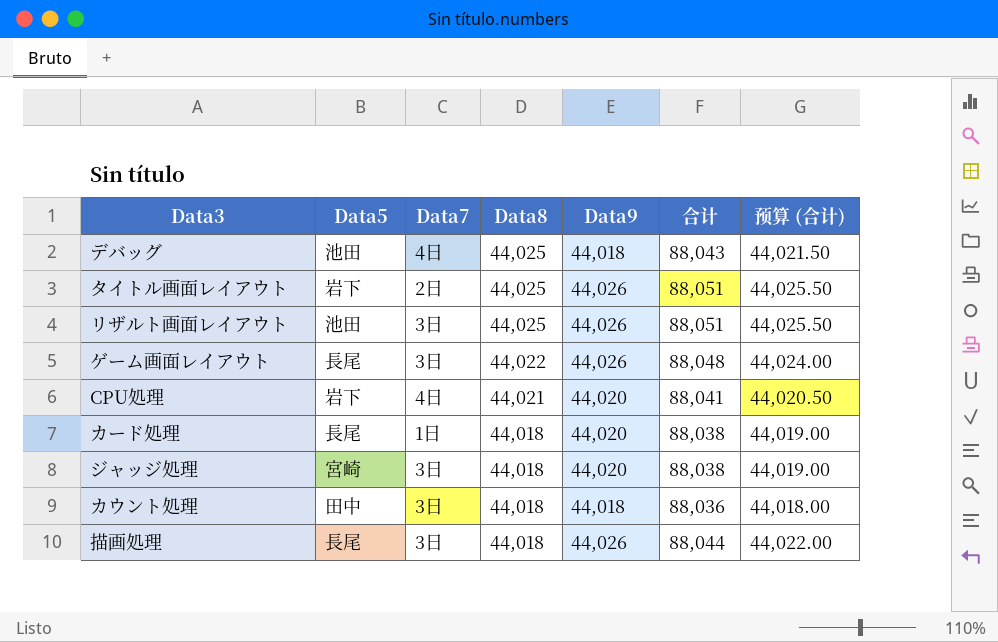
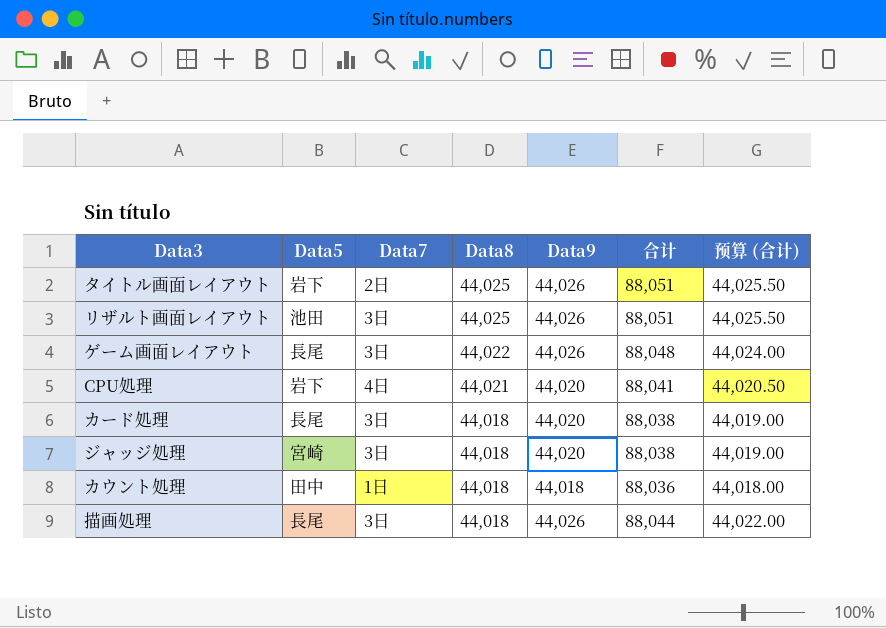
row デバッグ: 池田 | 4日 | 44,025 | 44,018 | 88,043 | 44,021.50 -> none
カード処理 | Data7: 1日 -> 3日
カウント処理 | Data7: 3日 -> 1日

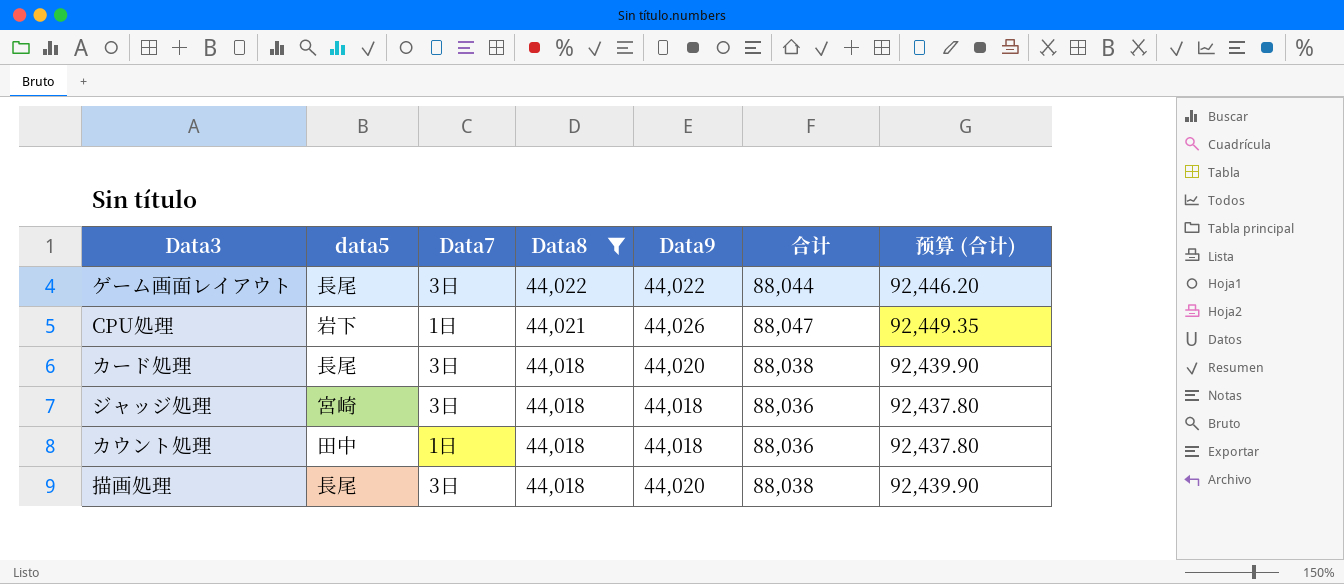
filter: none -> Data8 != 44,025
column name: Data5 -> data5
column 预算 (合计) | formula: [合计] * 0.5 -> [合计] * 1.05
ゲーム画面レイアウト | Data9: 44,026 -> 44,022
ゲーム画面レイアウト | 合计: 88,048 -> 88,044
CPU処理 | Data7: 4日 -> 1日
CPU処理 | Data9: 44,020 -> 44,026
CPU処理 | 合计: 88,041 -> 88,047
ジャッジ処理 | Data9: 44,020 -> 44,018
ジャッジ処理 | 合计: 88,038 -> 88,036
描画処理 | Data9: 44,026 -> 44,020
描画処理 | 合计: 88,044 -> 88,038

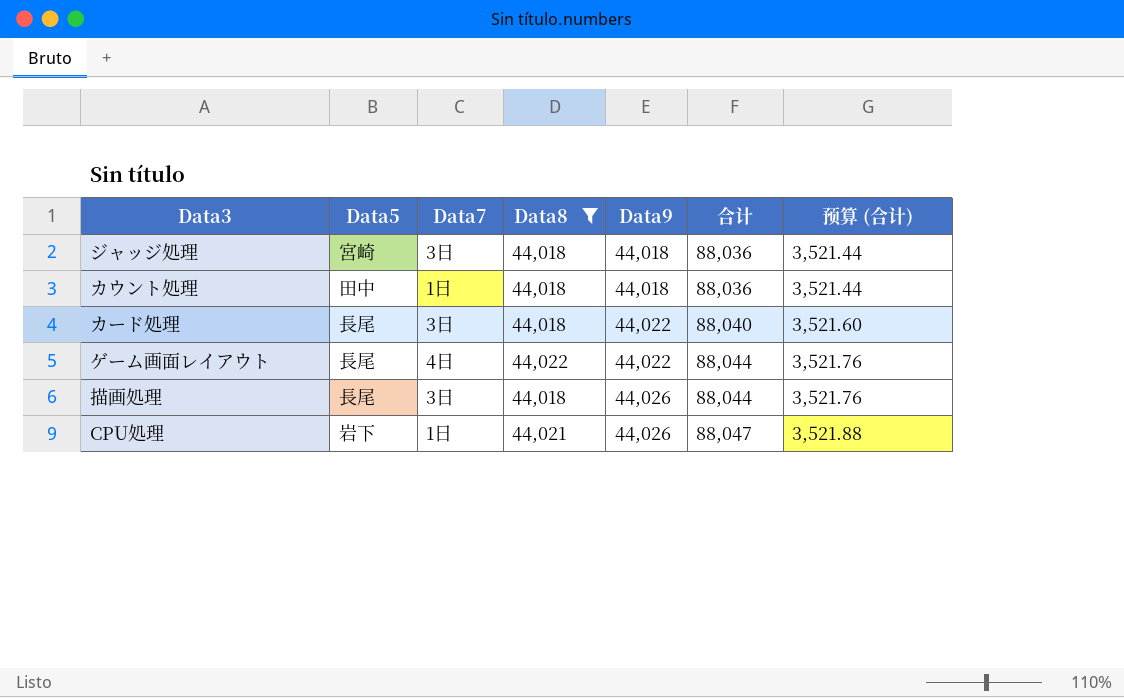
row order: Data8 descending -> Data9 ascending
column name: data5 -> Data5
column 预算 (合计) | formula: [合计] * 1.05 -> [合计] * 0.04
カード処理 | Data9: 44,020 -> 44,022
カード処理 | 合计: 88,038 -> 88,040
ゲーム画面レイアウト | Data7: 3日 -> 4日
描画処理 | Data9: 44,020 -> 44,026
描画処理 | 合计: 88,038 -> 88,044

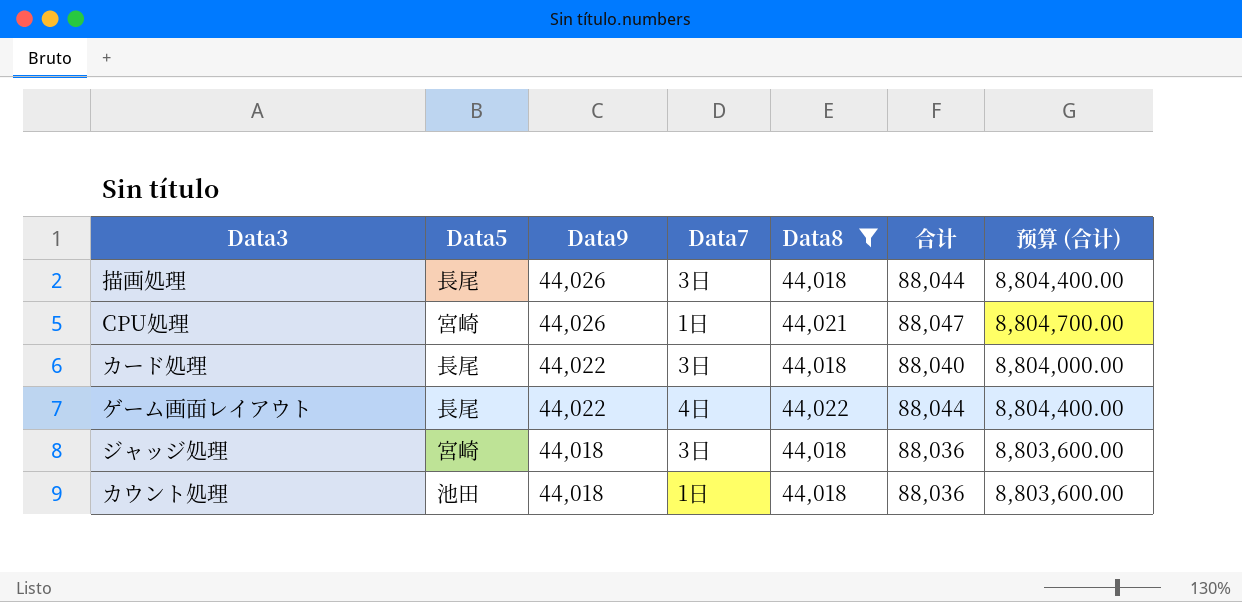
row order: Data9 ascending -> Data9 descending
column Data9 | position: 5 -> 3
column 预算 (合计) | formula: [合计] * 0.04 -> [合计] * 100
CPU処理 | Data5: 岩下 -> 宮崎
カウント処理 | Data5: 田中 -> 池田

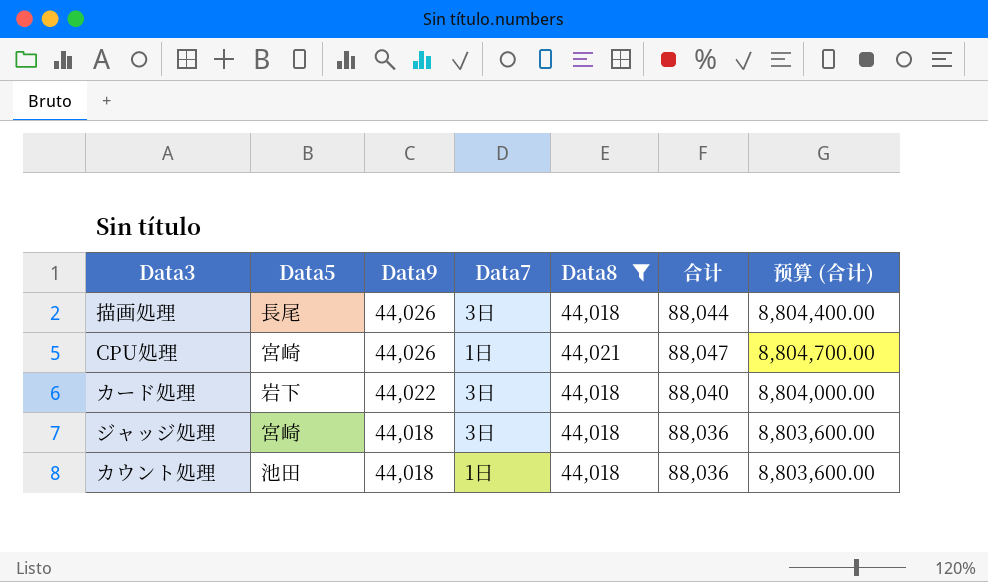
row ゲーム画面レイアウト: 長尾 | 44,022 | 4日 | 44,022 | 88,044 | 8,804,400.00 -> none
カード処理 | Data5: 長尾 -> 岩下

